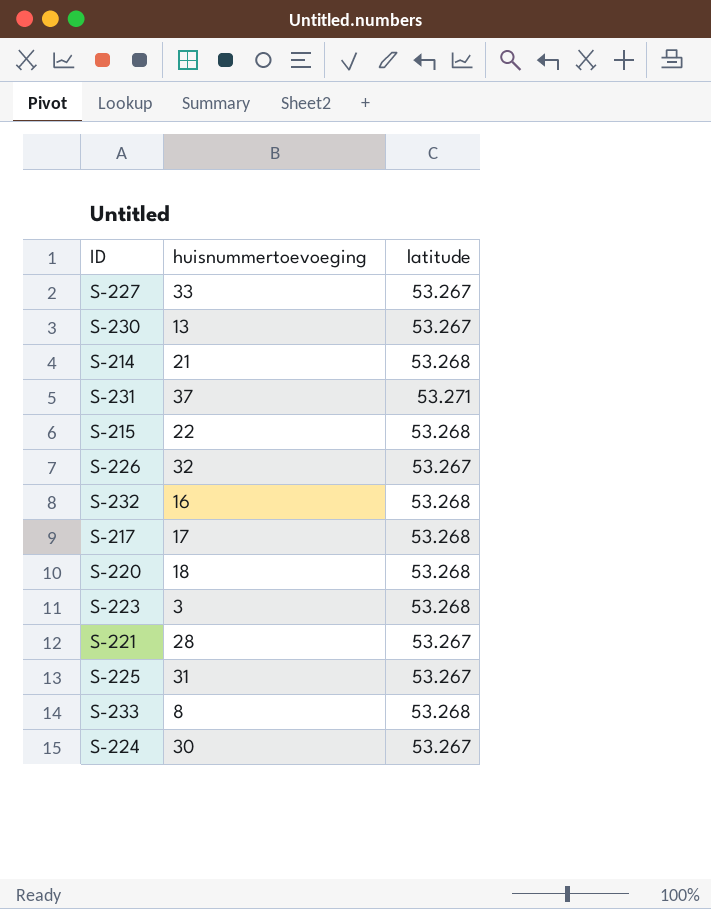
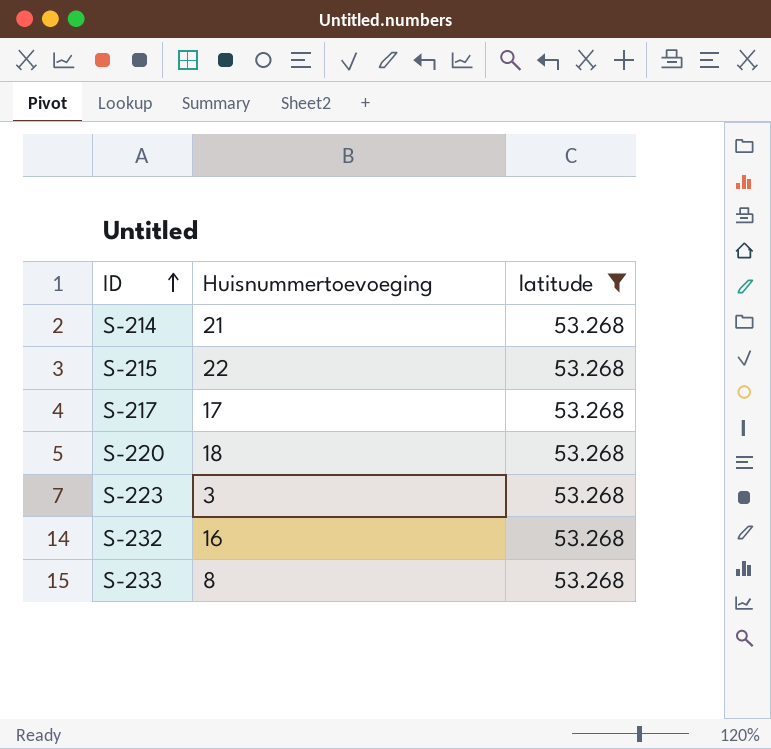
filter: none -> latitude = 53.268
row order: none -> ID ascending
column name: huisnummertoevoeging -> Huisnummertoevoeging

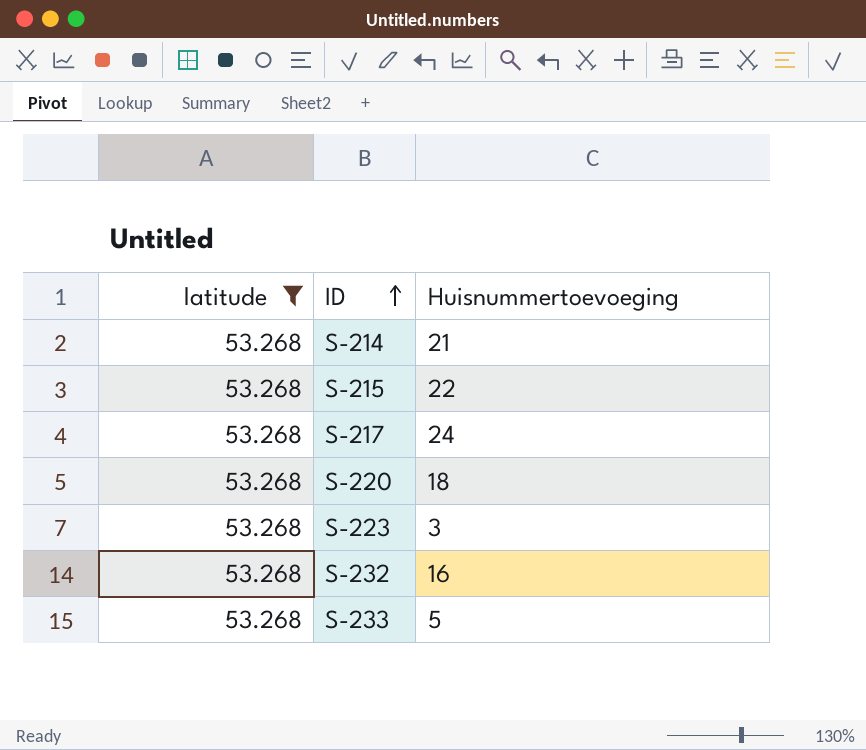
column latitude | position: 3 -> 1
S-217 | Huisnummertoevoeging: 17 -> 24
S-233 | Huisnummertoevoeging: 8 -> 5

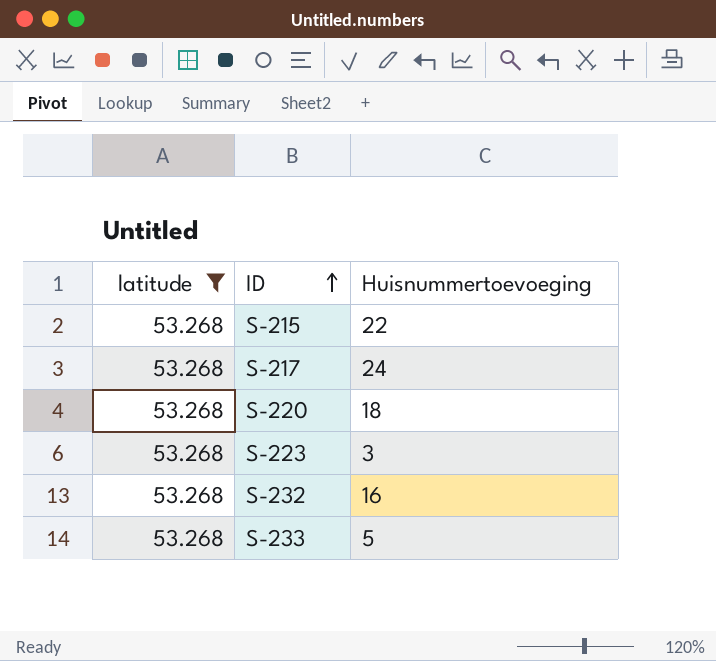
row S-214: 53.268 | 21 -> none

